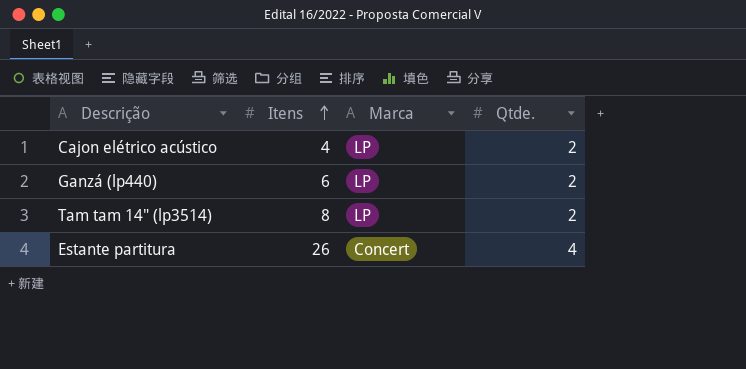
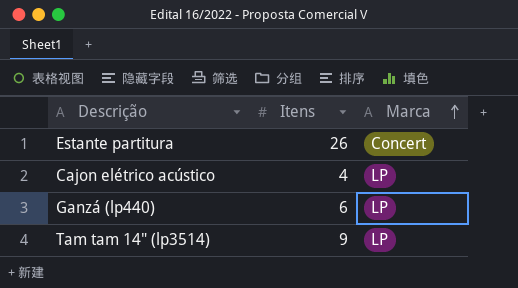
row order: Itens ascending -> Marca ascending
column Qtde. | position: 4 -> none
Tam tam 14" (lp3514) | Itens: 8 -> 9

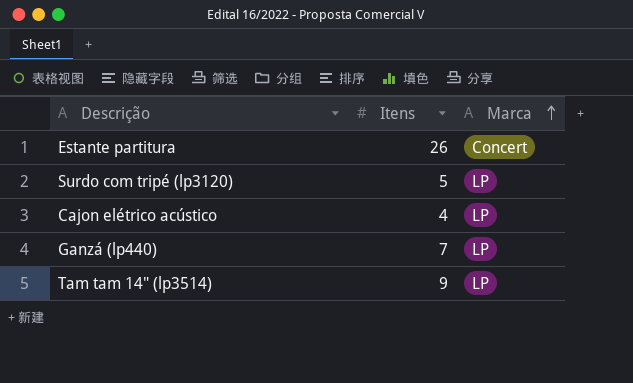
row Surdo com tripé (lp3120): none -> 5 | LP
Ganzá (lp440) | Itens: 6 -> 7

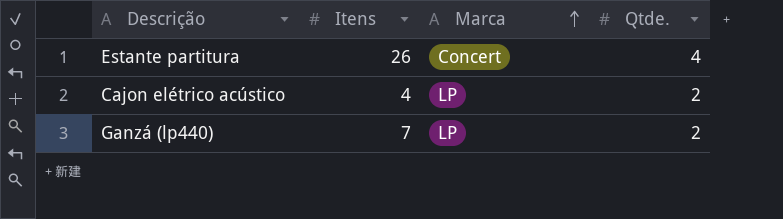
column Qtde. | position: none -> 4
row Surdo com tripé (lp3120): 5 | LP -> none
row Tam tam 14" (lp3514): 9 | LP -> none

